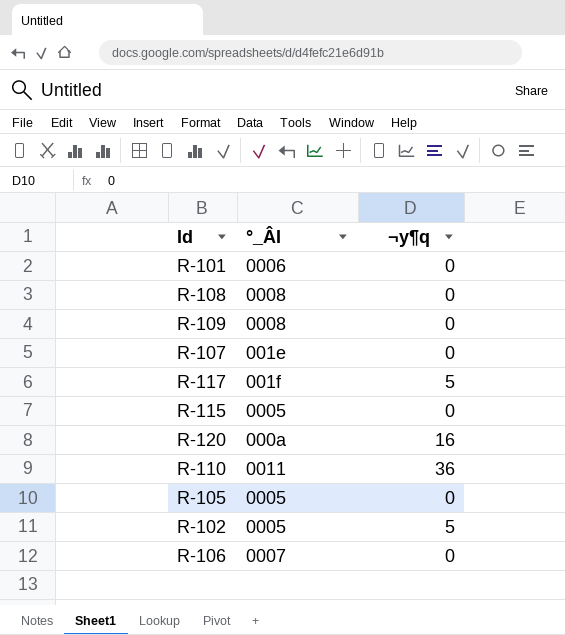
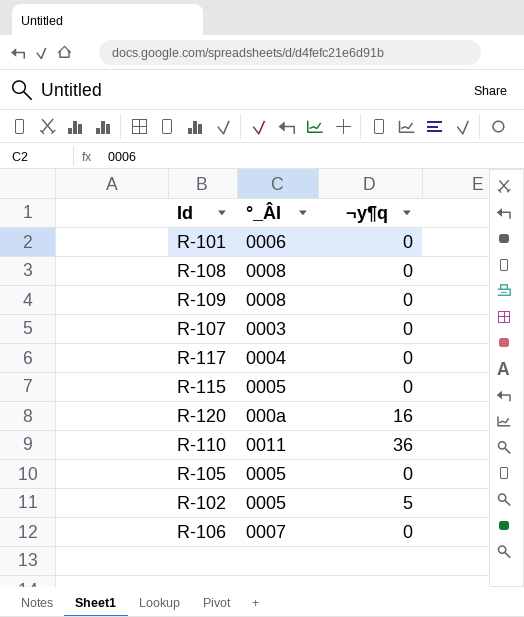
R-107 | °_ÂI: 001e -> 0003
R-117 | °_ÂI: 001f -> 0004
R-117 | ¬y¶q: 5 -> 0

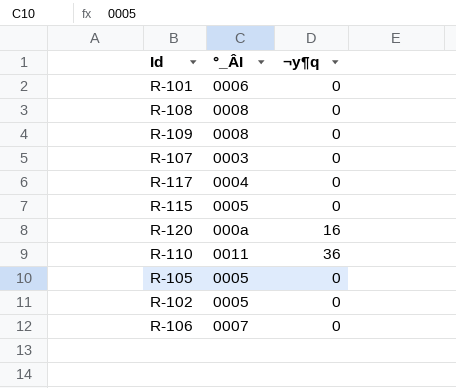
R-102 | ¬y¶q: 5 -> 0

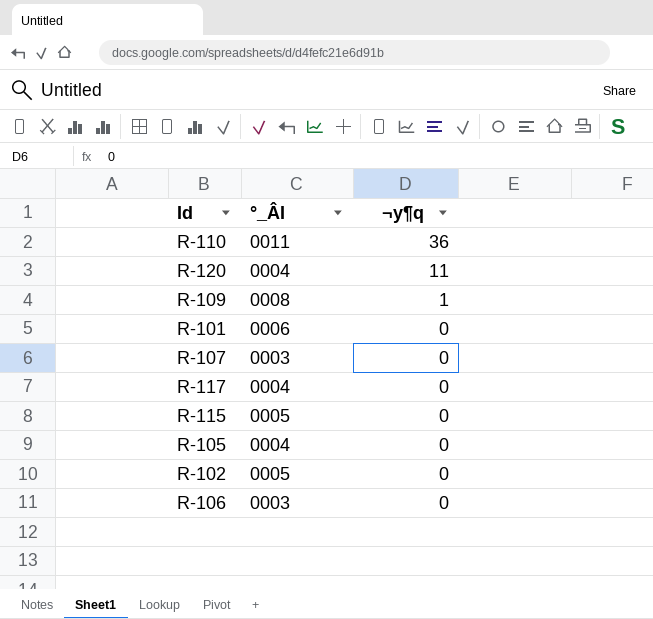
row order: none -> ¬y¶q descending
row R-108: 0008 | 0 -> none
R-120 | °_ÂI: 000a -> 0004
R-120 | ¬y¶q: 16 -> 11
R-109 | ¬y¶q: 0 -> 1
R-105 | °_ÂI: 0005 -> 0004
R-106 | °_ÂI: 0007 -> 0003

